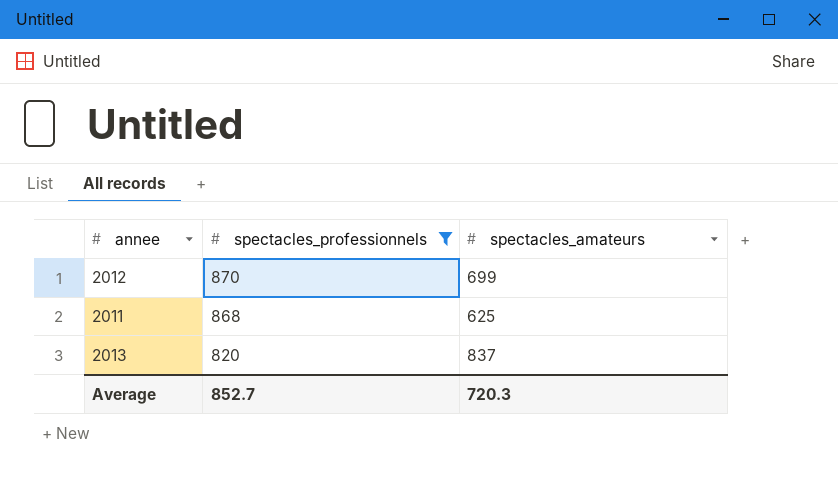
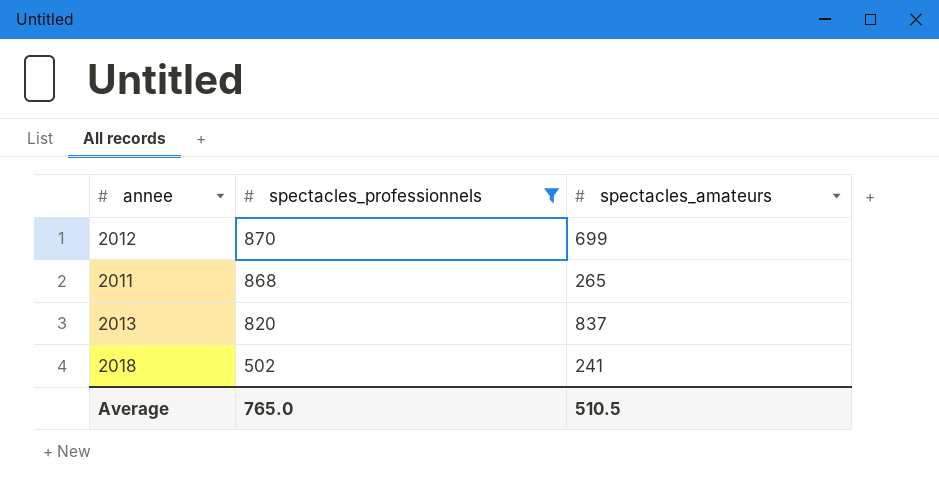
2011 | spectacles_amateurs: 625 -> 265
row 2018: none -> 502 | 241
Average | spectacles_professionnels: 852.7 -> 765.0
Average | spectacles_amateurs: 720.3 -> 510.5

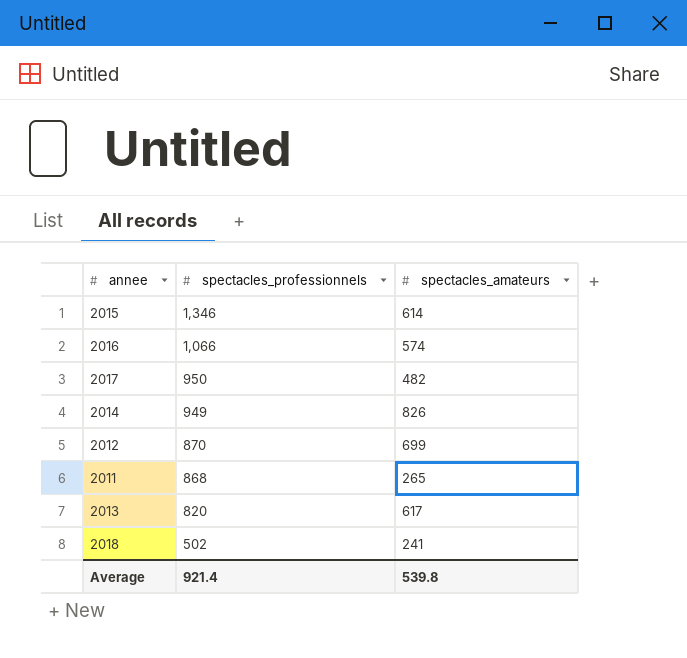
filter: spectacles_professionnels <= 870 -> none
2013 | spectacles_amateurs: 837 -> 617
Average | spectacles_professionnels: 765.0 -> 921.4
Average | spectacles_amateurs: 510.5 -> 539.8

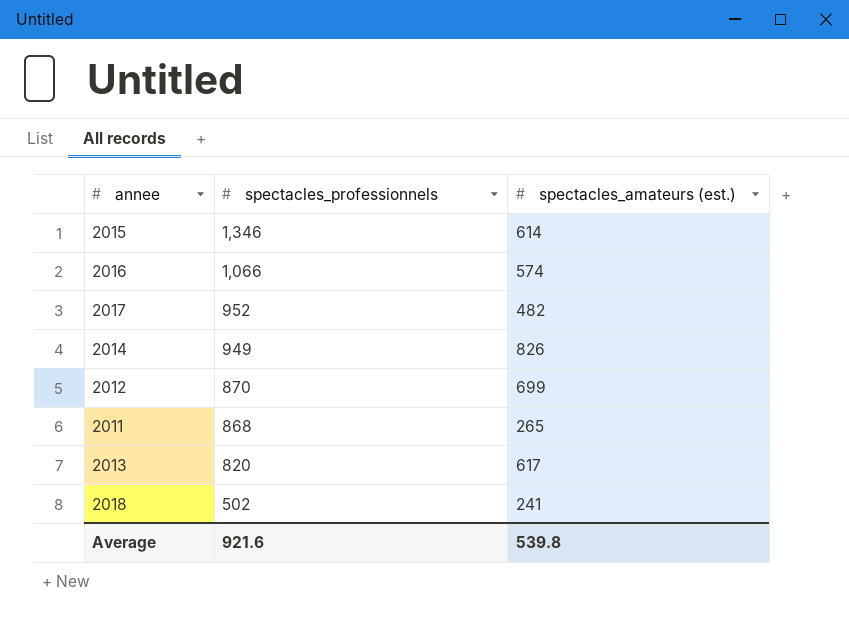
column name: spectacles_amateurs -> spectacles_amateurs (est.)
2017 | spectacles_professionnels: 950 -> 952
Average | spectacles_professionnels: 921.4 -> 921.6

